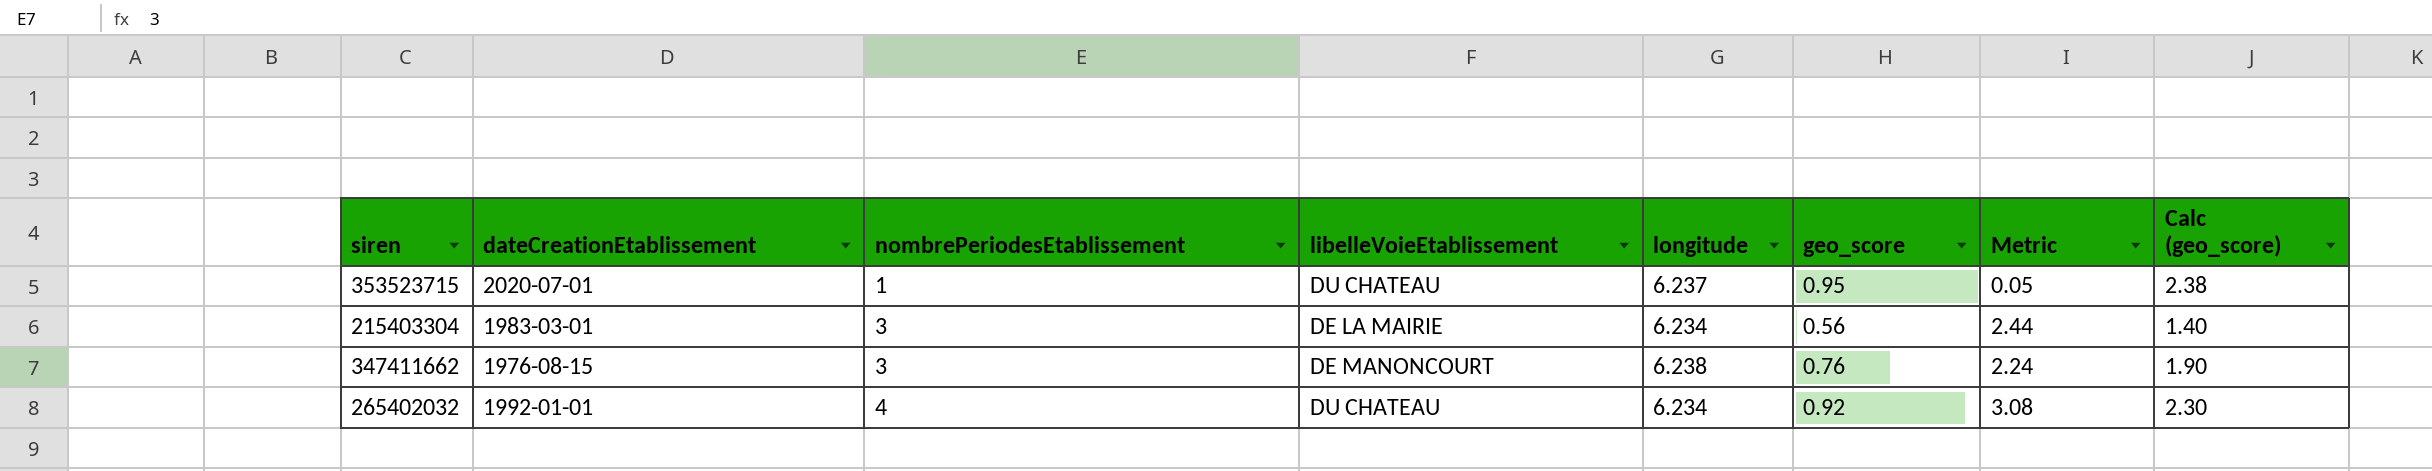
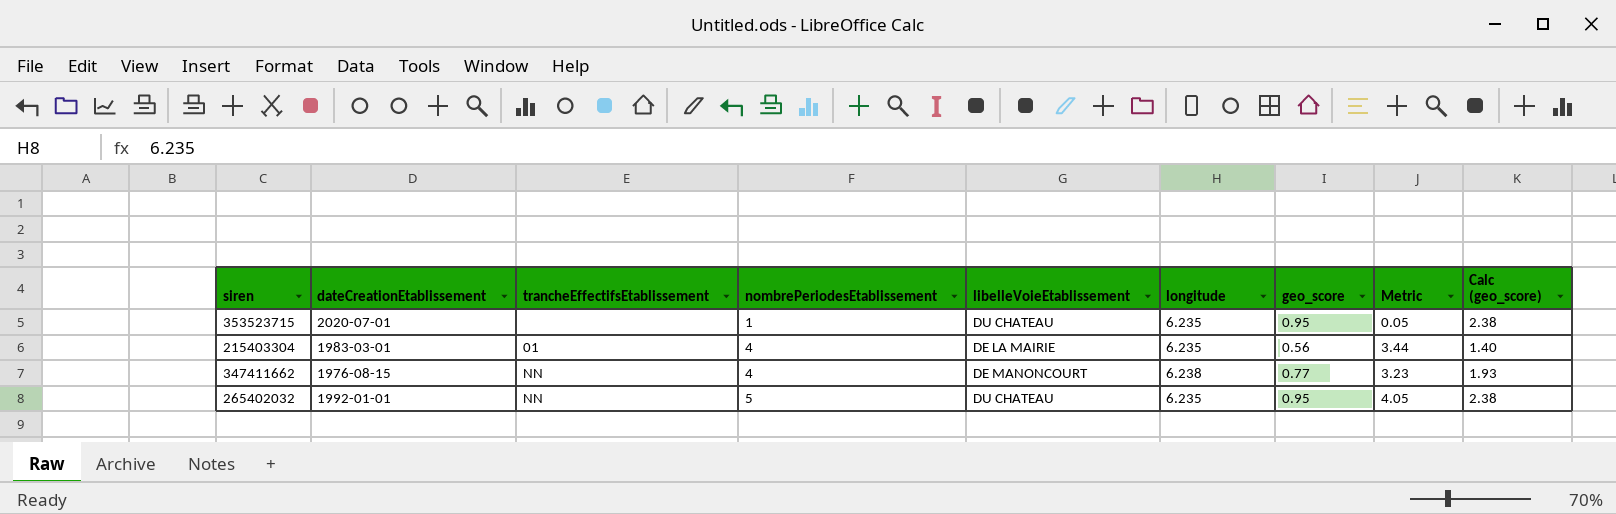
column trancheEffectifsEtablissement | position: none -> 3
353523715 | longitude: 6.237 -> 6.235
215403304 | nombrePeriodesEtablissement: 3 -> 4
215403304 | longitude: 6.234 -> 6.235
215403304 | Metric: 2.44 -> 3.44
347411662 | nombrePeriodesEtablissement: 3 -> 4
347411662 | geo_score: 0.76 -> 0.77
347411662 | Metric: 2.24 -> 3.23
347411662 | Calc (geo_score): 1.90 -> 1.93
265402032 | nombrePeriodesEtablissement: 4 -> 5
265402032 | longitude: 6.234 -> 6.235
265402032 | geo_score: 0.92 -> 0.95
265402032 | Metric: 3.08 -> 4.05
265402032 | Calc (geo_score): 2.30 -> 2.38

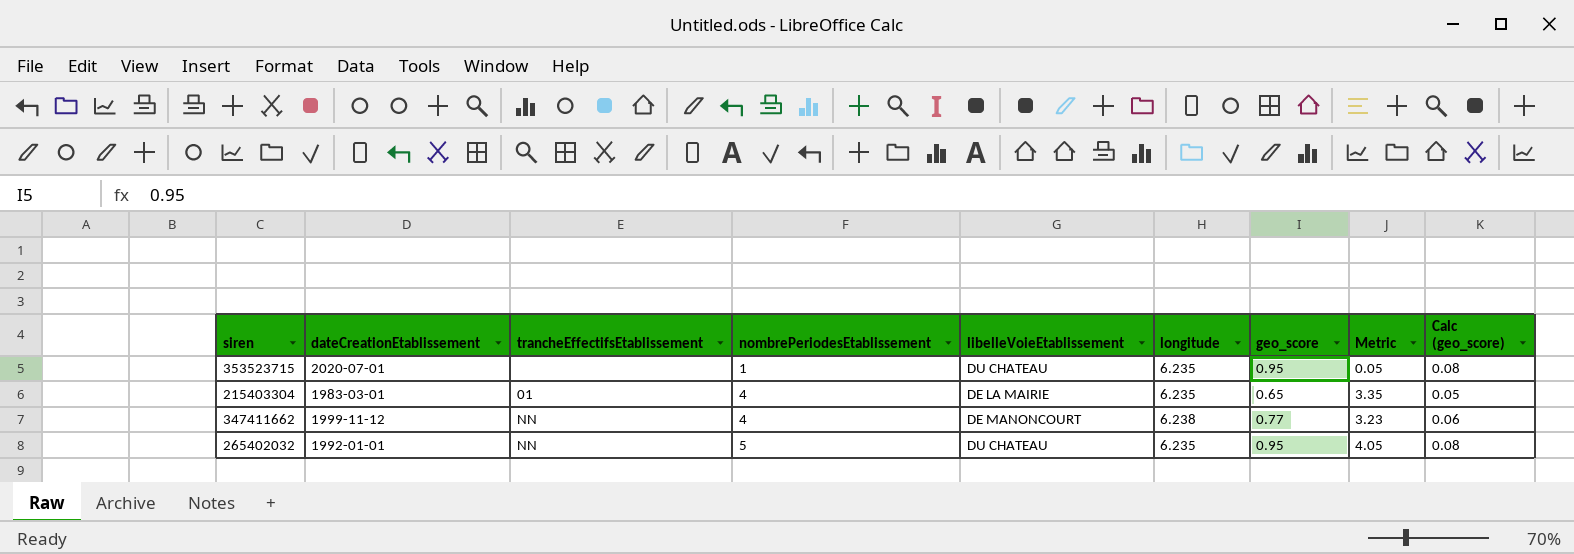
column Calc (geo_score) | formula: [geo_score] * 2.5 -> [geo_score] * 0.08
215403304 | geo_score: 0.56 -> 0.65
215403304 | Metric: 3.44 -> 3.35
347411662 | dateCreationEtablissement: 1976-08-15 -> 1999-11-12

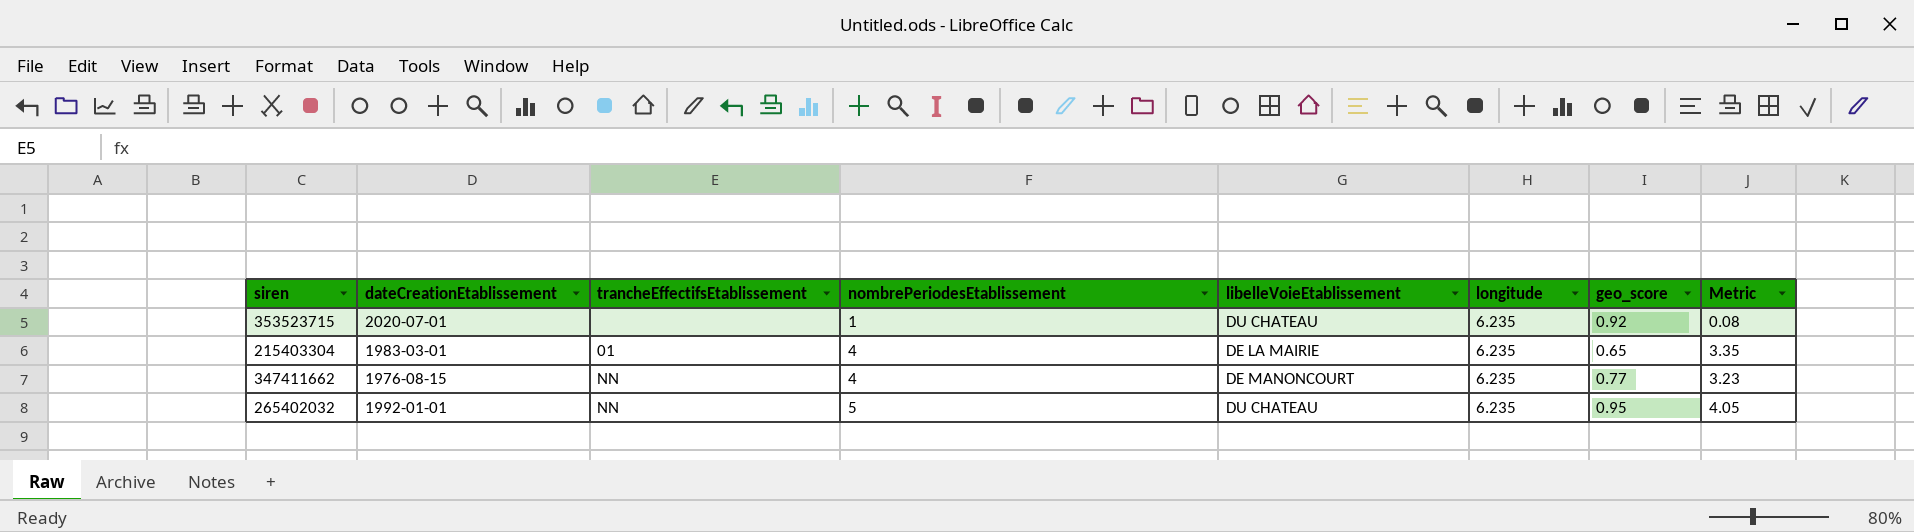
column Calc (geo_score) | formula: [geo_score] * 0.08 -> none
353523715 | geo_score: 0.95 -> 0.92
353523715 | Metric: 0.05 -> 0.08
347411662 | dateCreationEtablissement: 1999-11-12 -> 1976-08-15
347411662 | longitude: 6.238 -> 6.235

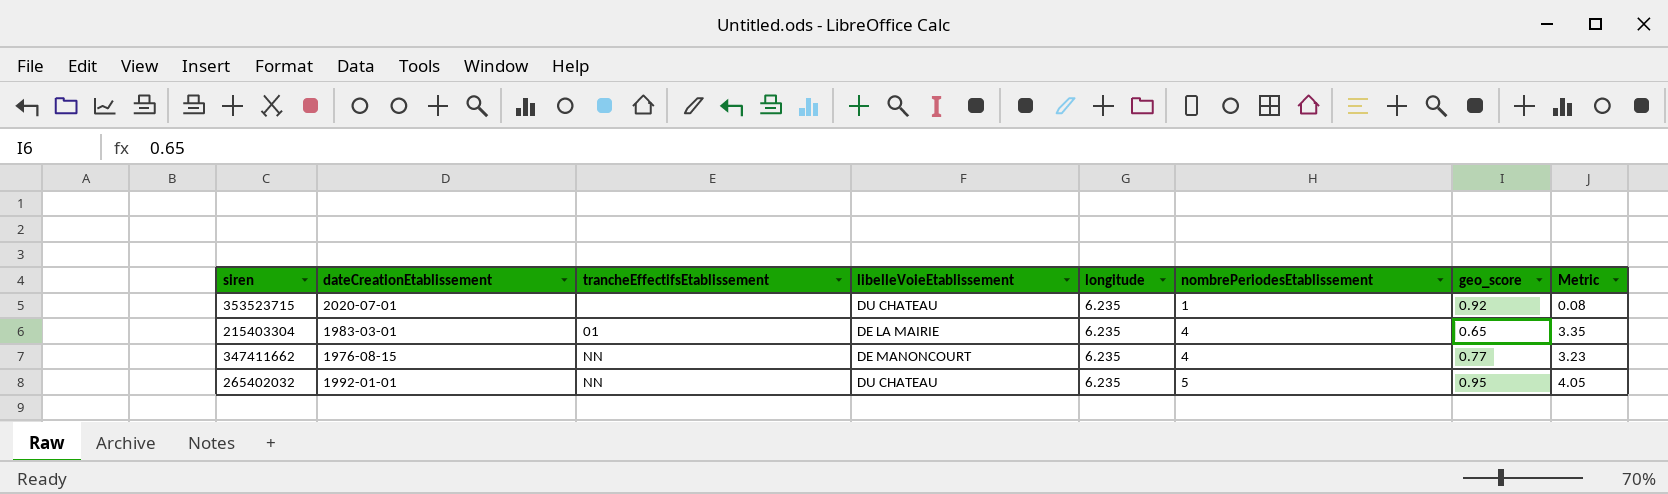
column nombrePeriodesEtablissement | position: 4 -> 6

